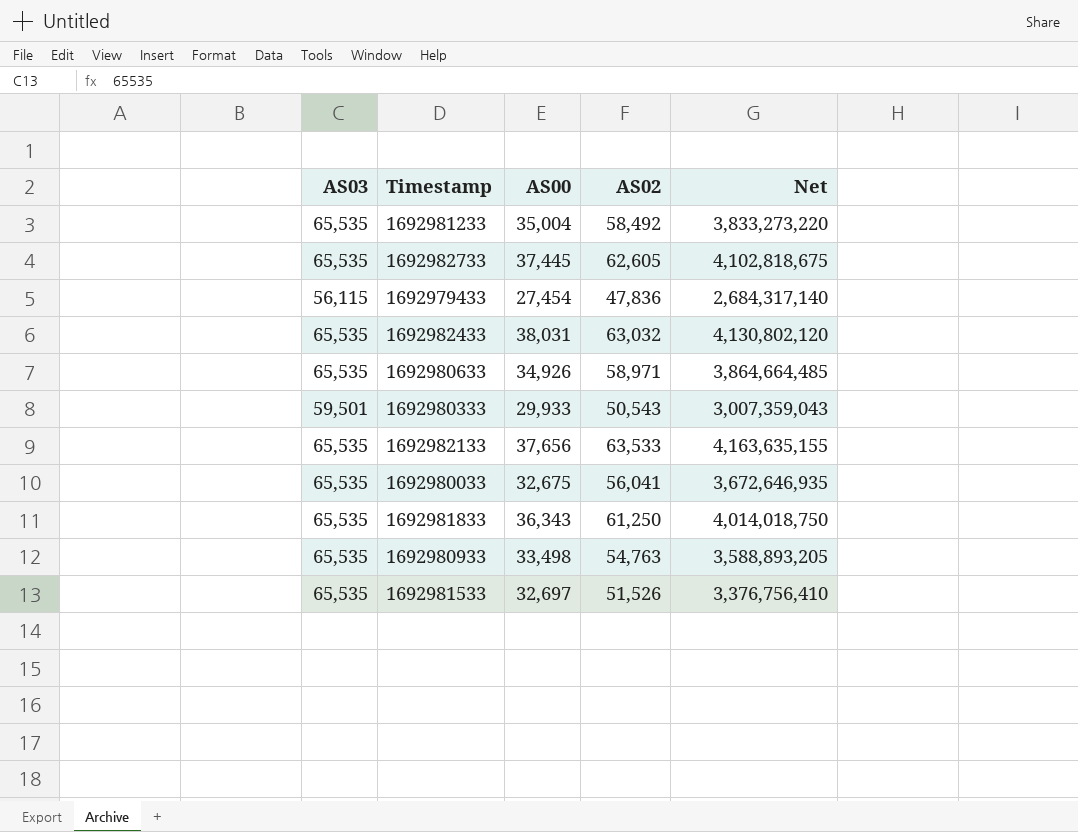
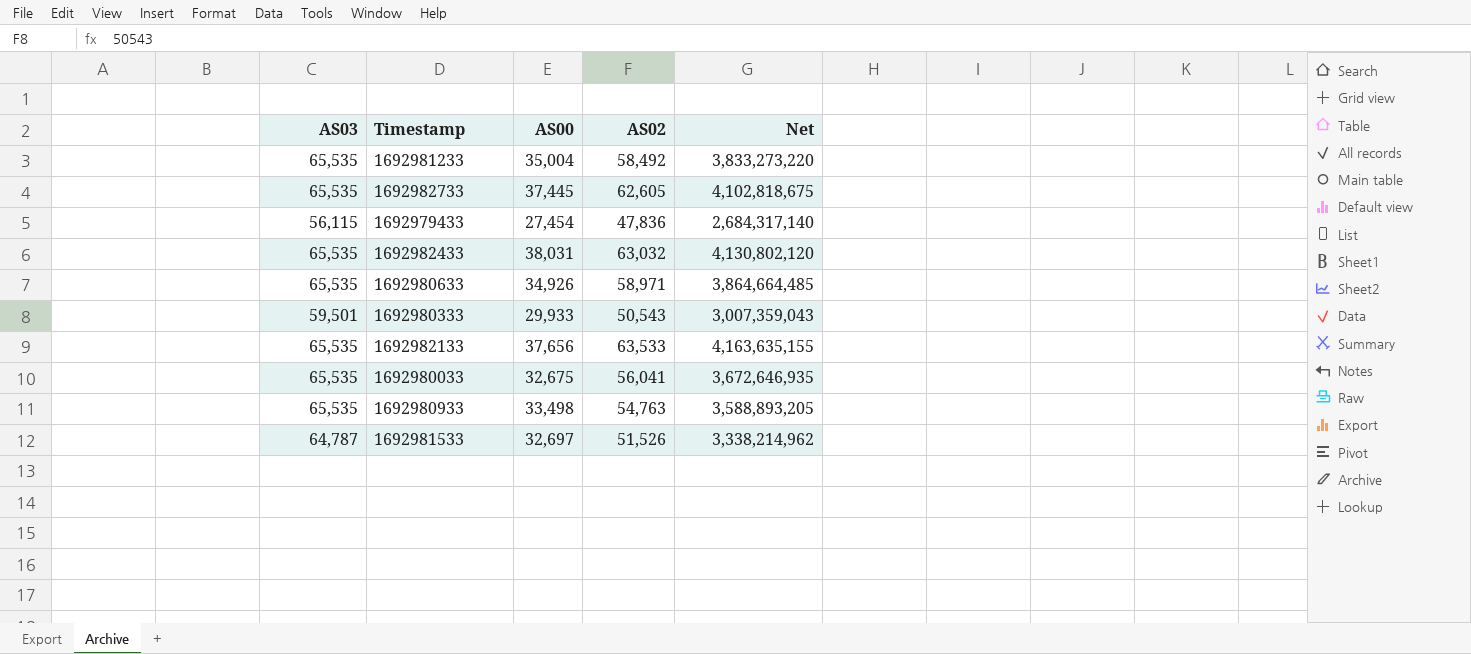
row 1692981833: 65,535 | 36,343 | 61,250 | 4,014,018,750 -> none
1692981533 | AS03: 65,535 -> 64,787
1692981533 | Net: 3,376,756,410 -> 3,338,214,962

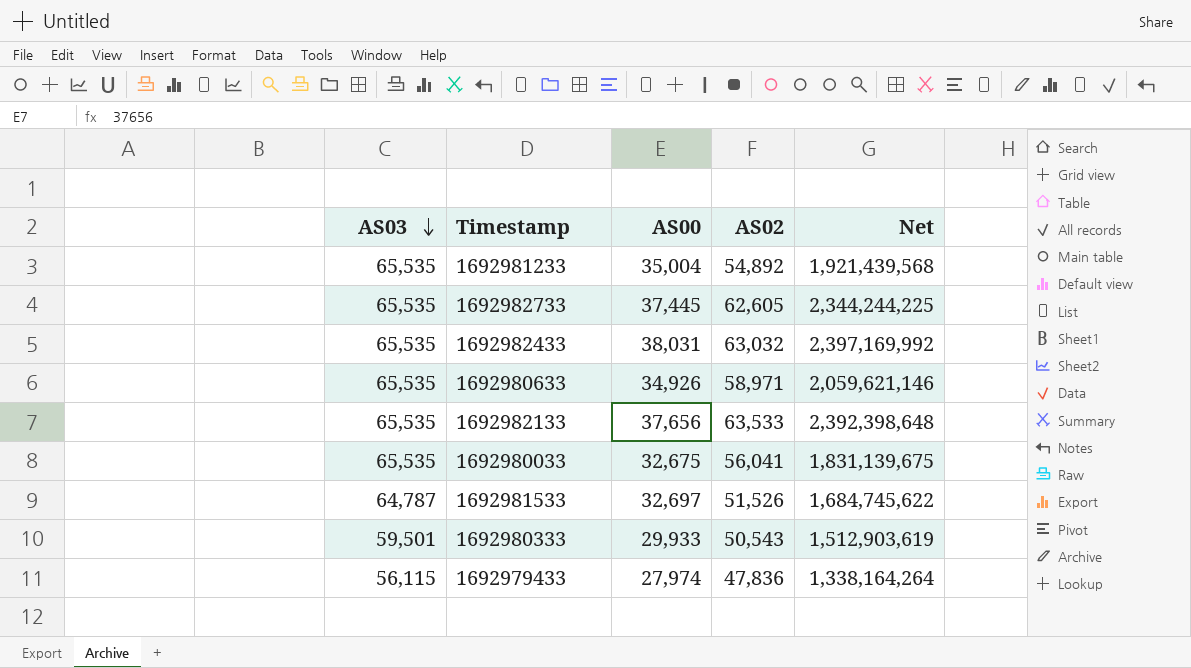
row order: none -> AS03 descending
column Net | formula: [AS03] * [AS02] -> [AS00] * [AS02]
row 1692980933: 65,535 | 33,498 | 54,763 | 3,588,893,205 -> none
1692981233 | AS02: 58,492 -> 54,892
1692979433 | AS00: 27,454 -> 27,974

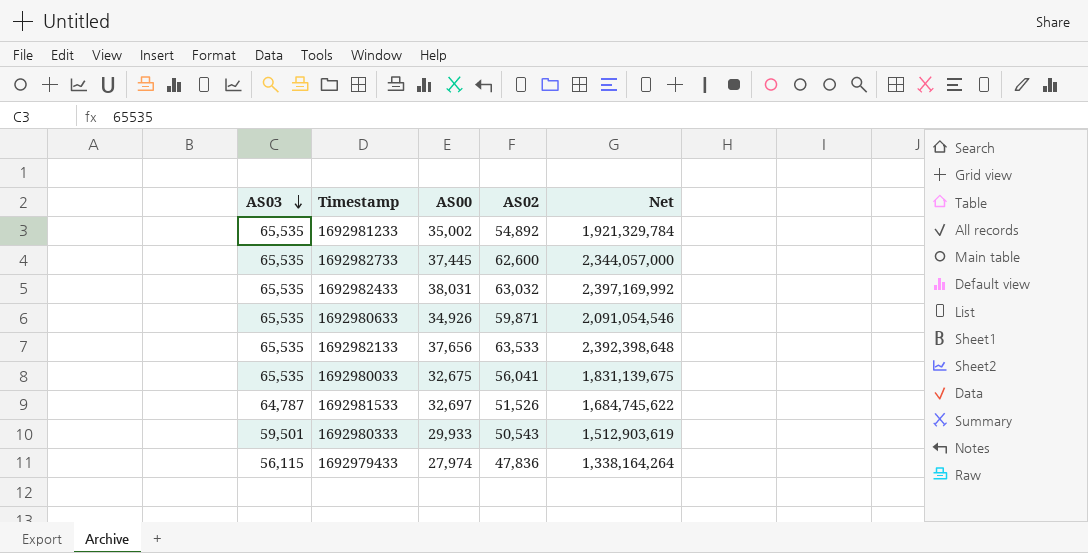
1692981233 | AS00: 35,004 -> 35,002
1692981233 | Net: 1,921,439,568 -> 1,921,329,784
1692982733 | AS02: 62,605 -> 62,600
1692982733 | Net: 2,344,244,225 -> 2,344,057,000
1692980633 | AS02: 58,971 -> 59,871
1692980633 | Net: 2,059,621,146 -> 2,091,054,546

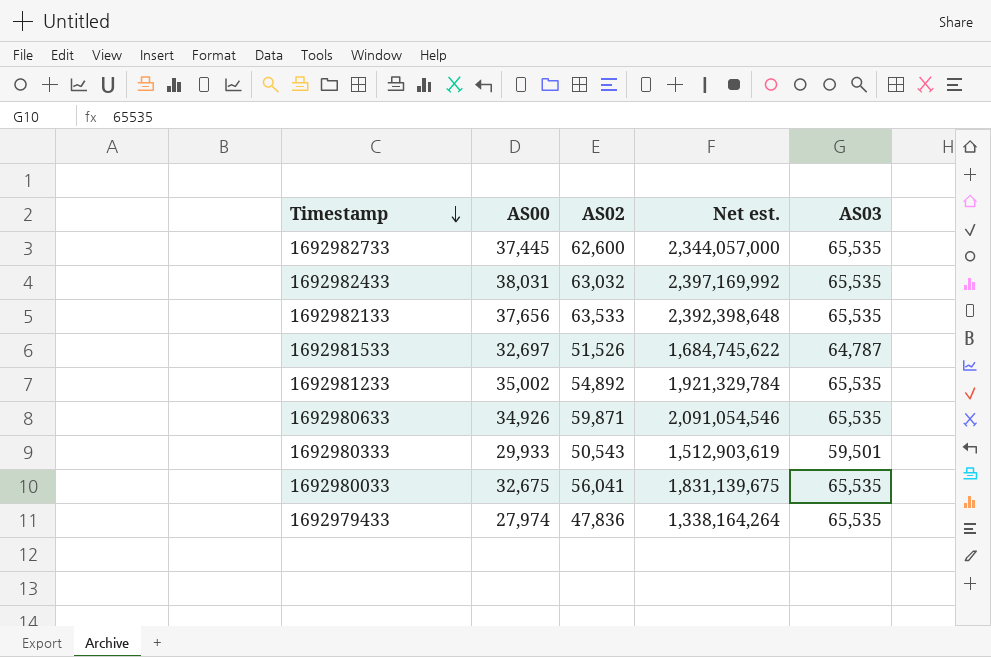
row order: AS03 descending -> Timestamp descending
column name: Net -> Net est.
column AS03 | position: 1 -> 5
1692979433 | AS03: 56,115 -> 65,535

